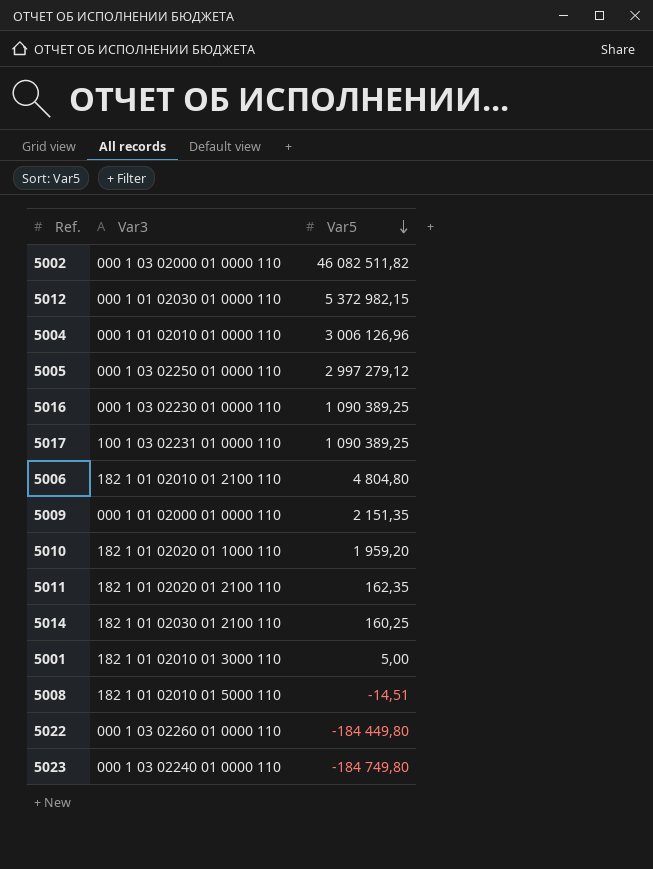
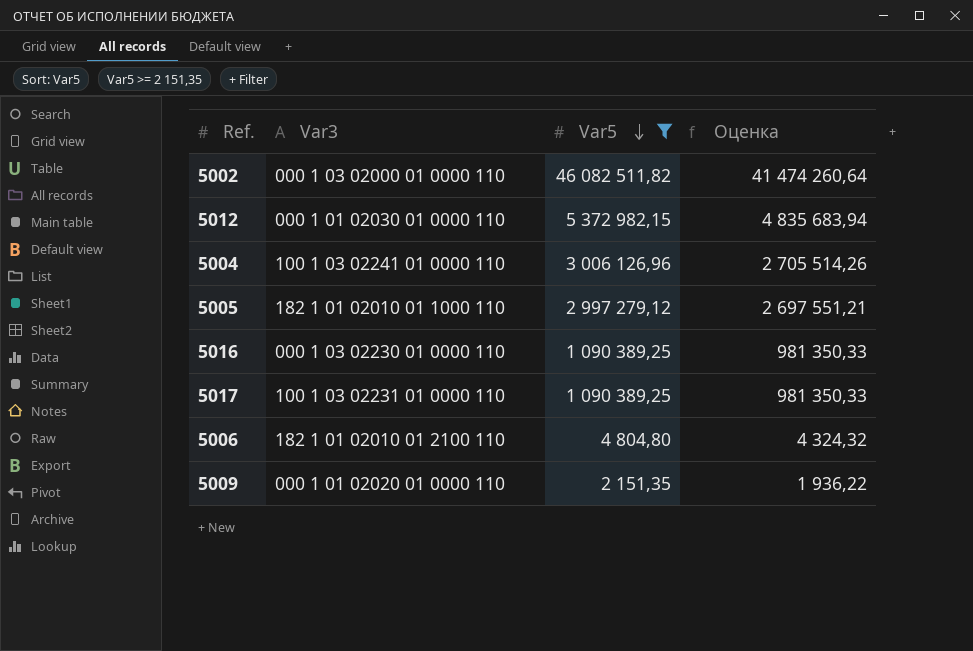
filter: none -> Var5 >= 2 151,35
column Оценка | formula: none -> [Var5] * 0,9
5004 | Var3: 000 1 01 02010 01 0000 110 -> 100 1 03 02241 01 0000 110
5005 | Var3: 000 1 03 02250 01 0000 110 -> 182 1 01 02010 01 1000 110
5009 | Var3: 000 1 01 02000 01 0000 110 -> 000 1 01 02020 01 0000 110

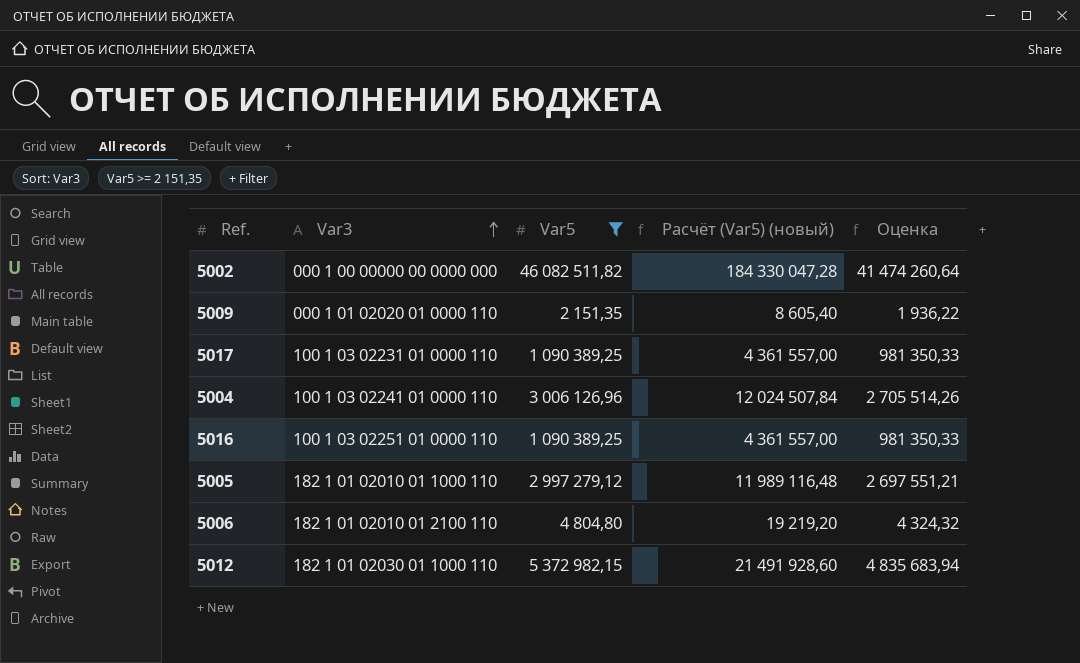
row order: Var5 descending -> Var3 ascending
column Расчёт (Var5) (новый) | formula: none -> [Var5] * 4
5002 | Var3: 000 1 03 02000 01 0000 110 -> 000 1 00 00000 00 0000 000
5016 | Var3: 000 1 03 02230 01 0000 110 -> 100 1 03 02251 01 0000 110
5012 | Var3: 000 1 01 02030 01 0000 110 -> 182 1 01 02030 01 1000 110

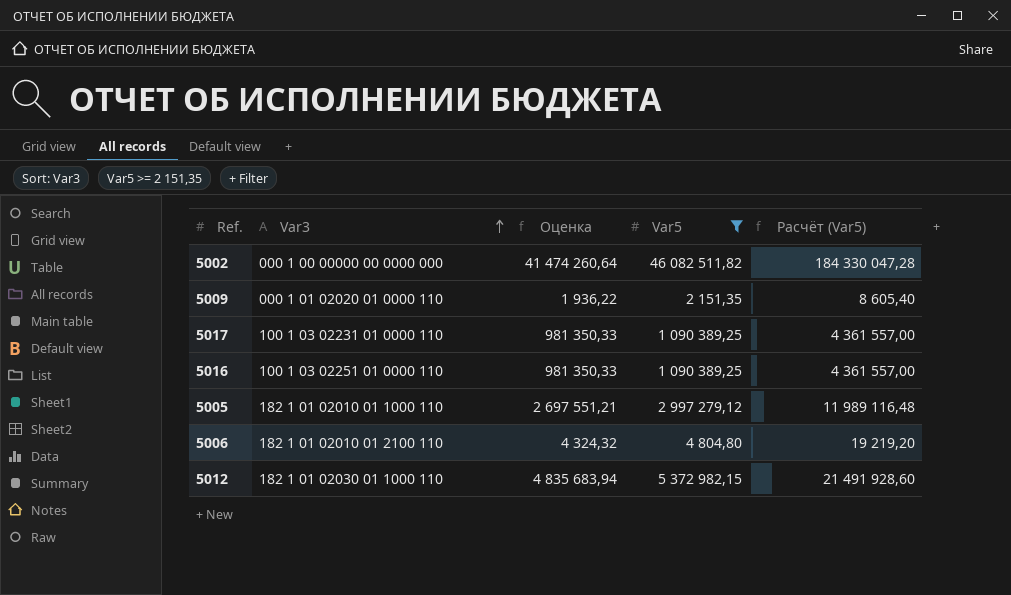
column Оценка | position: 5 -> 3
column name: Расчёт (Var5) (новый) -> Расчёт (Var5)
row 5004: 100 1 03 02241 01 0000 110 | 3 006 126,96 | 12 024 507,84 | 2 705 514,26 -> none

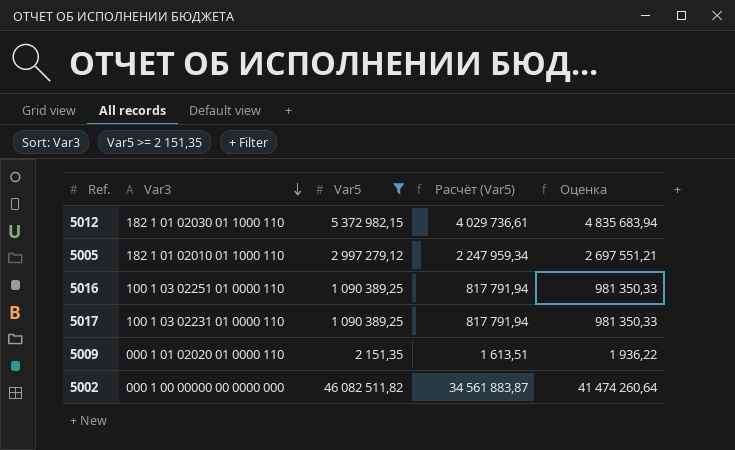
row order: Var3 ascending -> Var3 descending
column Расчёт (Var5) | formula: [Var5] * 4 -> [Var5] * 0,75
column Оценка | position: 3 -> 5
row 5006: 182 1 01 02010 01 2100 110 | 4 324,32 | 4 804,80 | 19 219,20 -> none

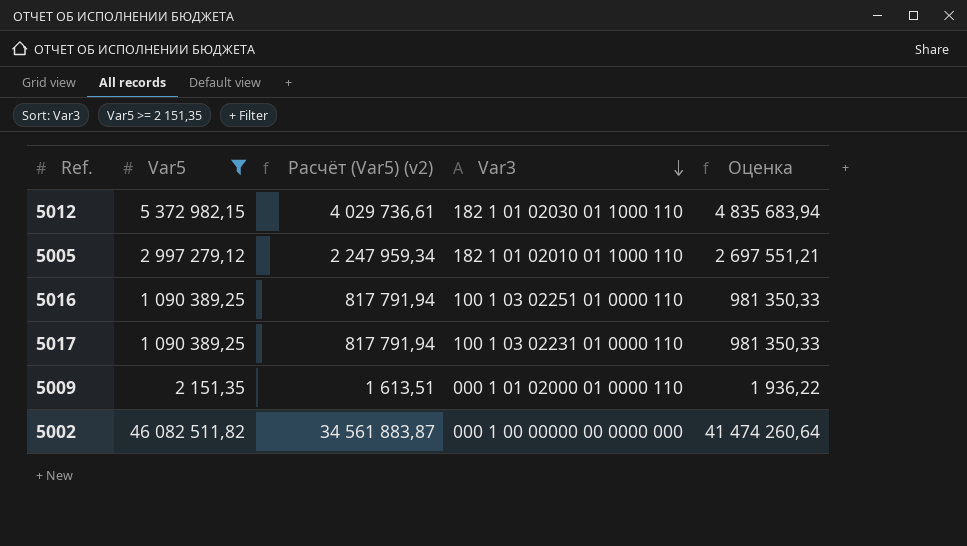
column name: Расчёт (Var5) -> Расчёт (Var5) (v2)
column Var3 | position: 2 -> 4
5009 | Var3: 000 1 01 02020 01 0000 110 -> 000 1 01 02000 01 0000 110

